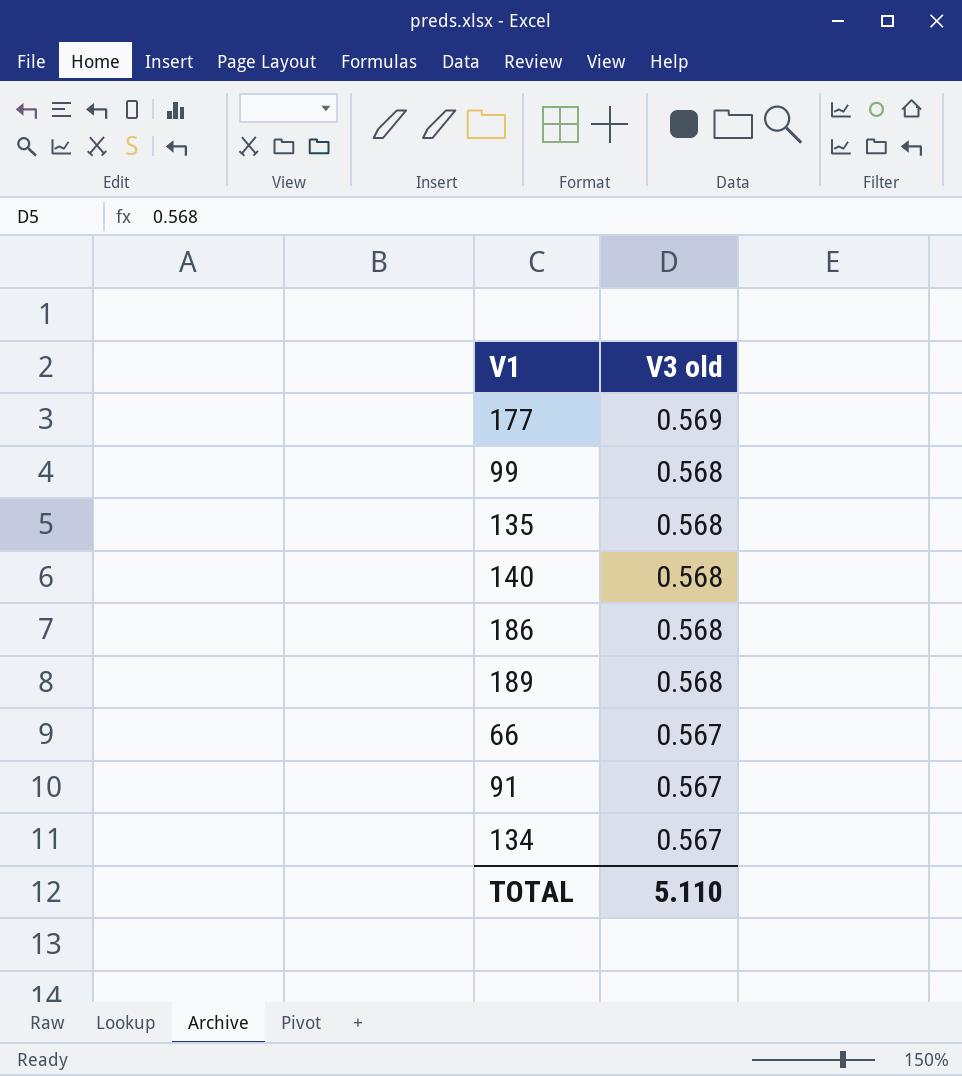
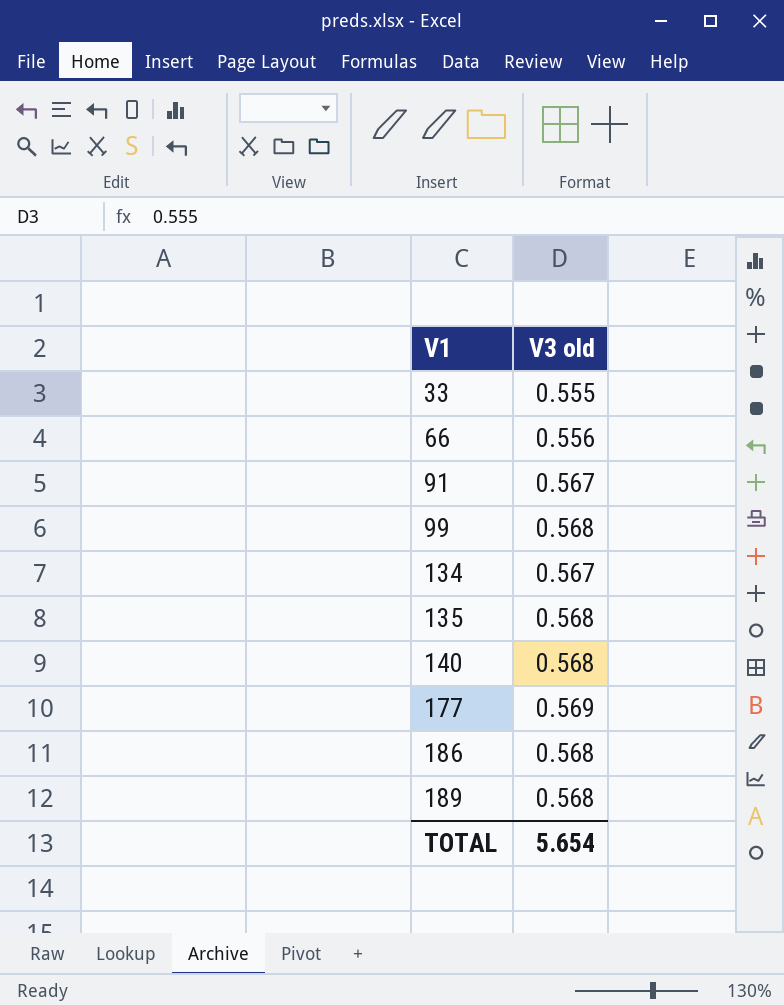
row order: V3 old descending -> V1 ascending
row 33: none -> 0.555
66 | V3 old: 0.567 -> 0.556
TOTAL | V3 old: 5.110 -> 5.654

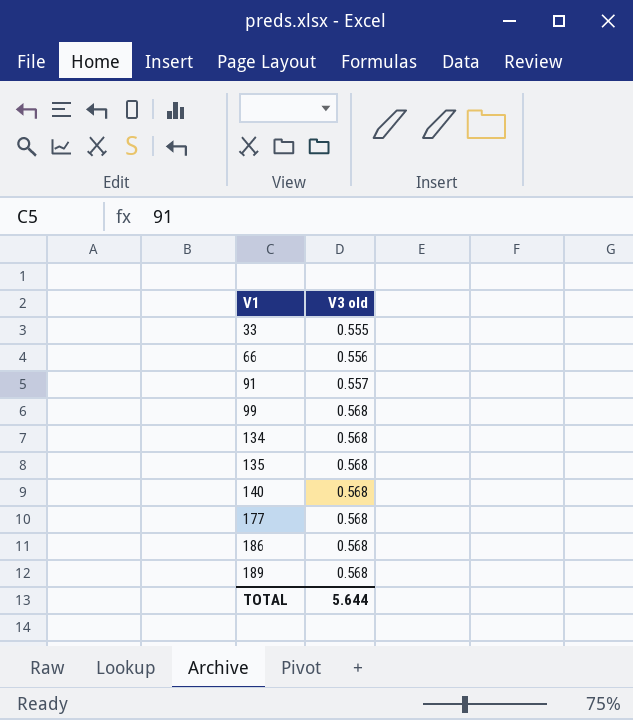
91 | V3 old: 0.567 -> 0.557
134 | V3 old: 0.567 -> 0.568
177 | V3 old: 0.569 -> 0.568
TOTAL | V3 old: 5.654 -> 5.644

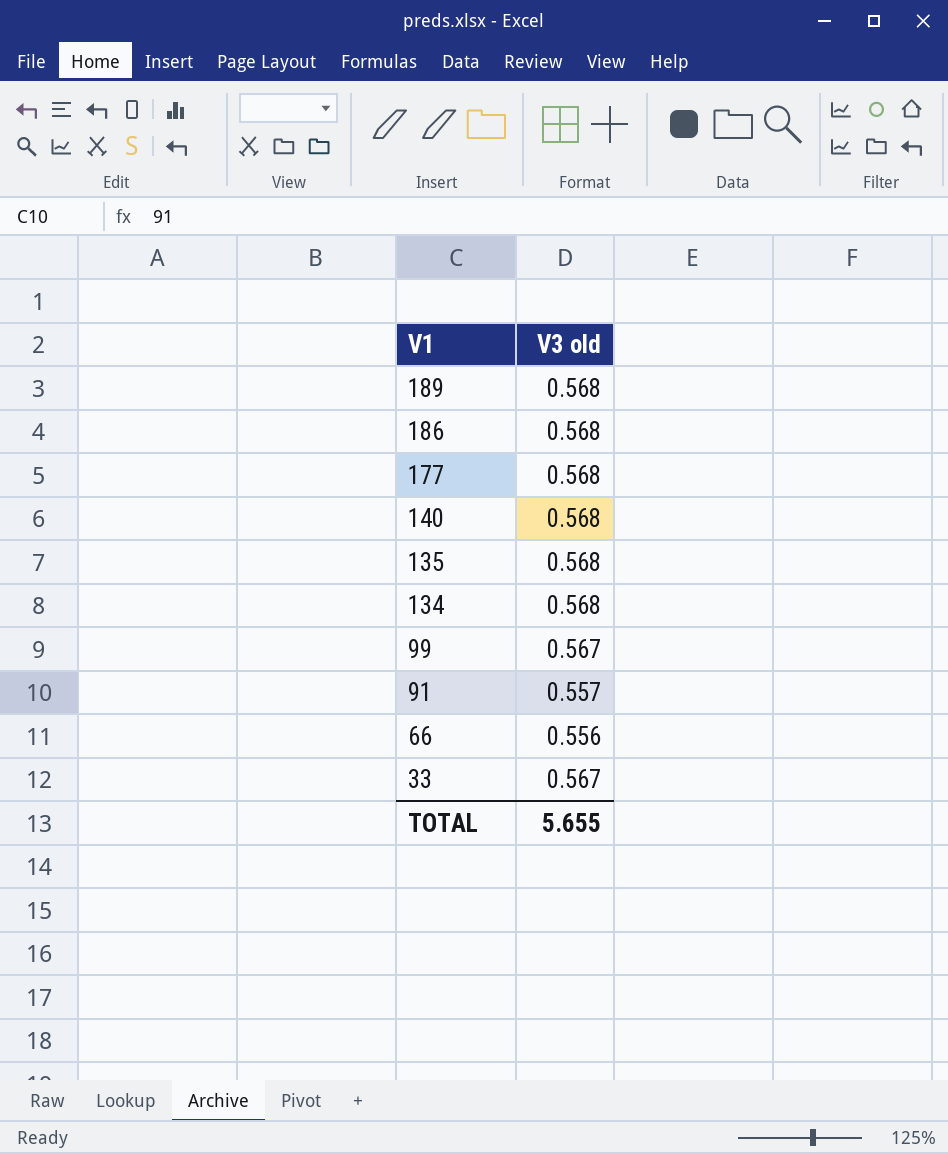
row order: V1 ascending -> V1 descending
99 | V3 old: 0.568 -> 0.567
33 | V3 old: 0.555 -> 0.567
TOTAL | V3 old: 5.644 -> 5.655

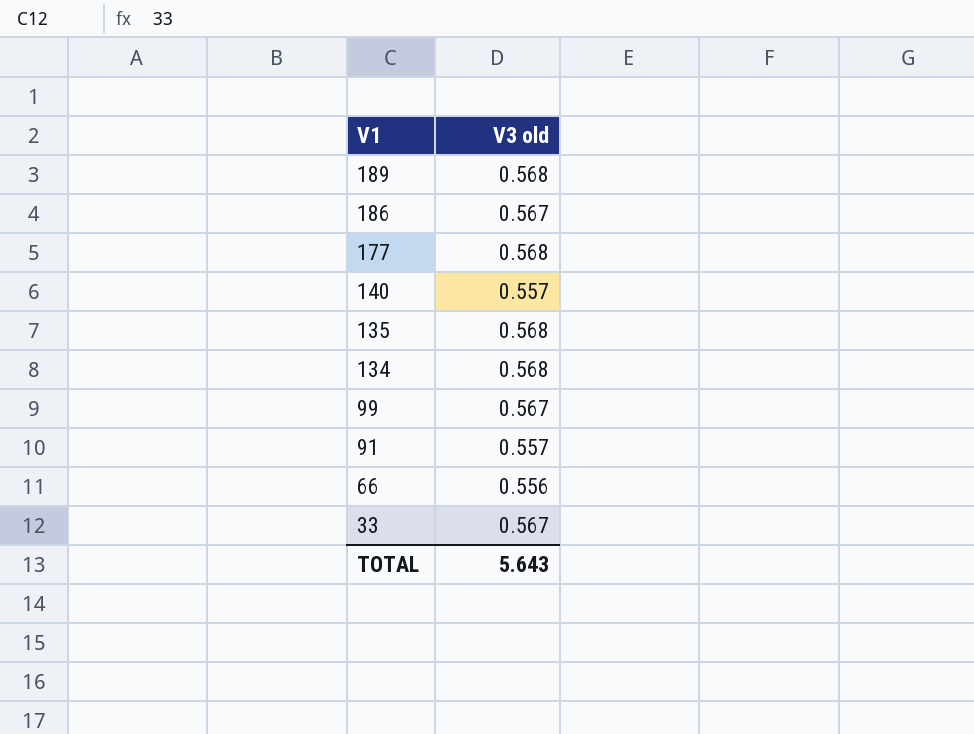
186 | V3 old: 0.568 -> 0.567
140 | V3 old: 0.568 -> 0.557
TOTAL | V3 old: 5.655 -> 5.643

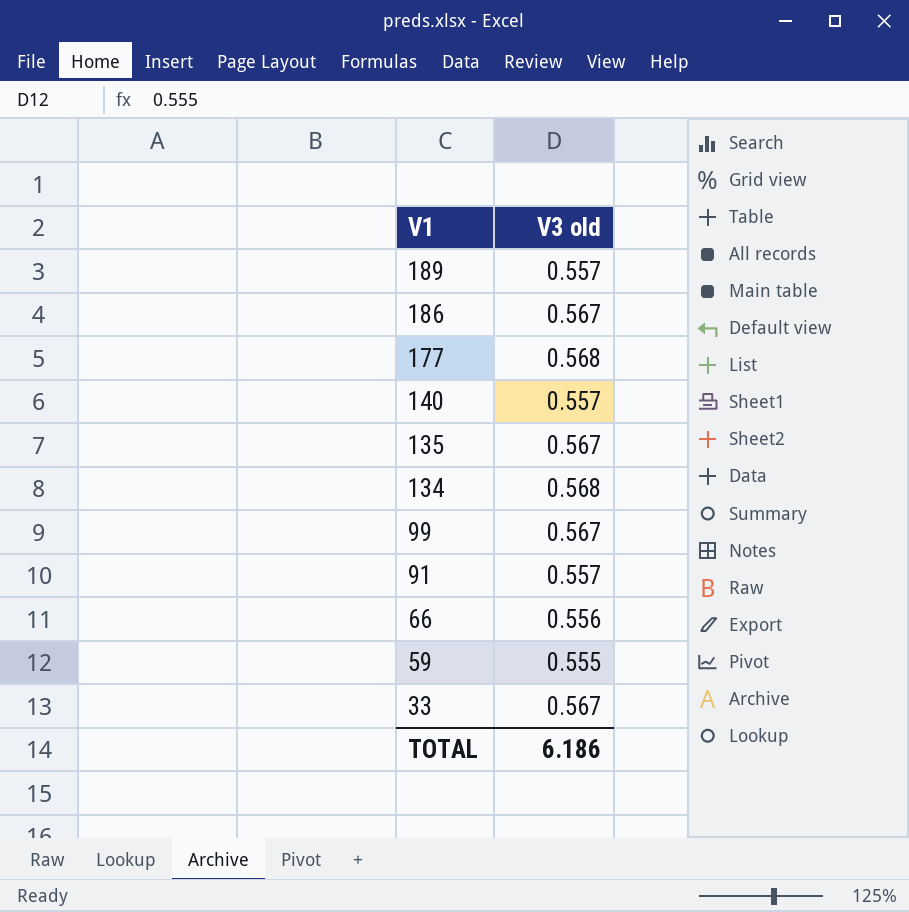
189 | V3 old: 0.568 -> 0.557
135 | V3 old: 0.568 -> 0.567
row 59: none -> 0.555
TOTAL | V3 old: 5.643 -> 6.186

